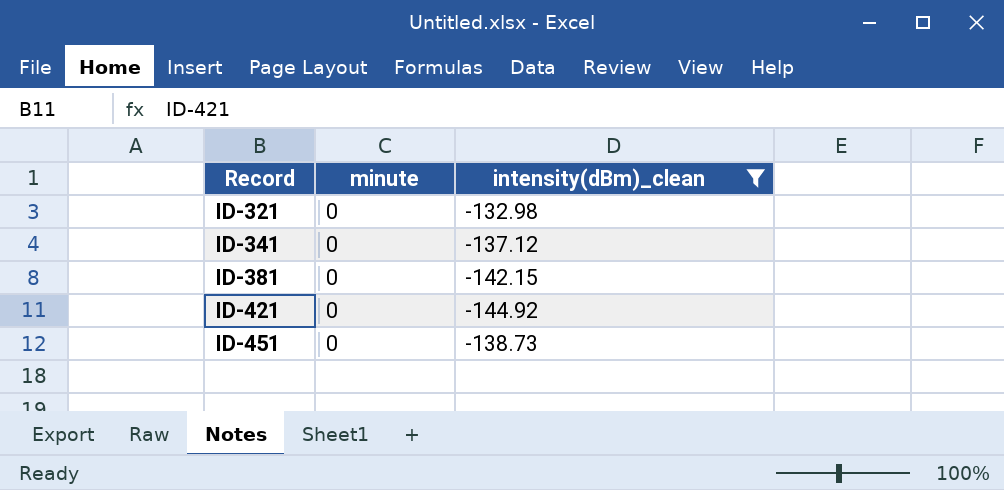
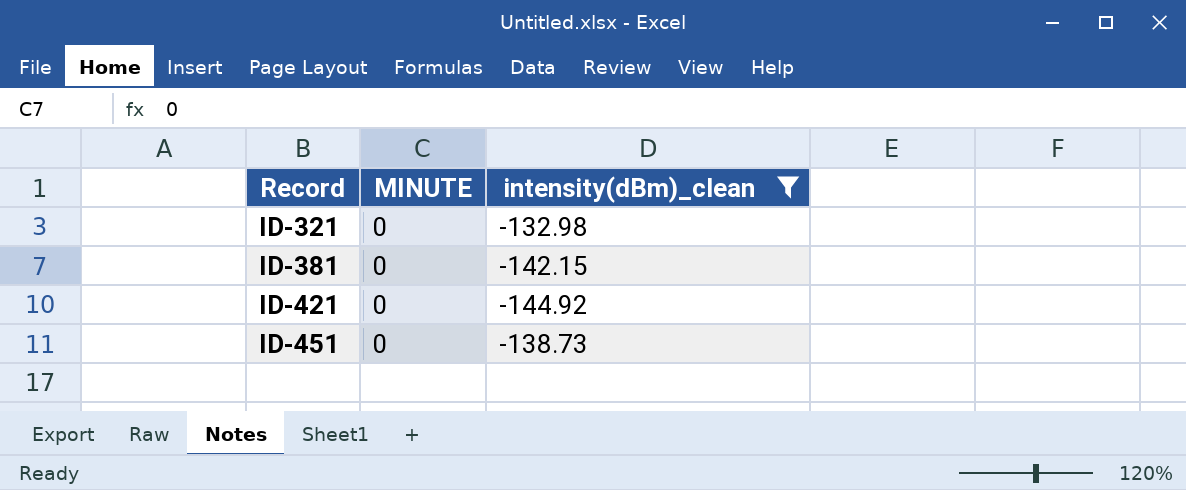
column name: minute -> MINUTE
row ID-341: 0 | -137.12 -> none

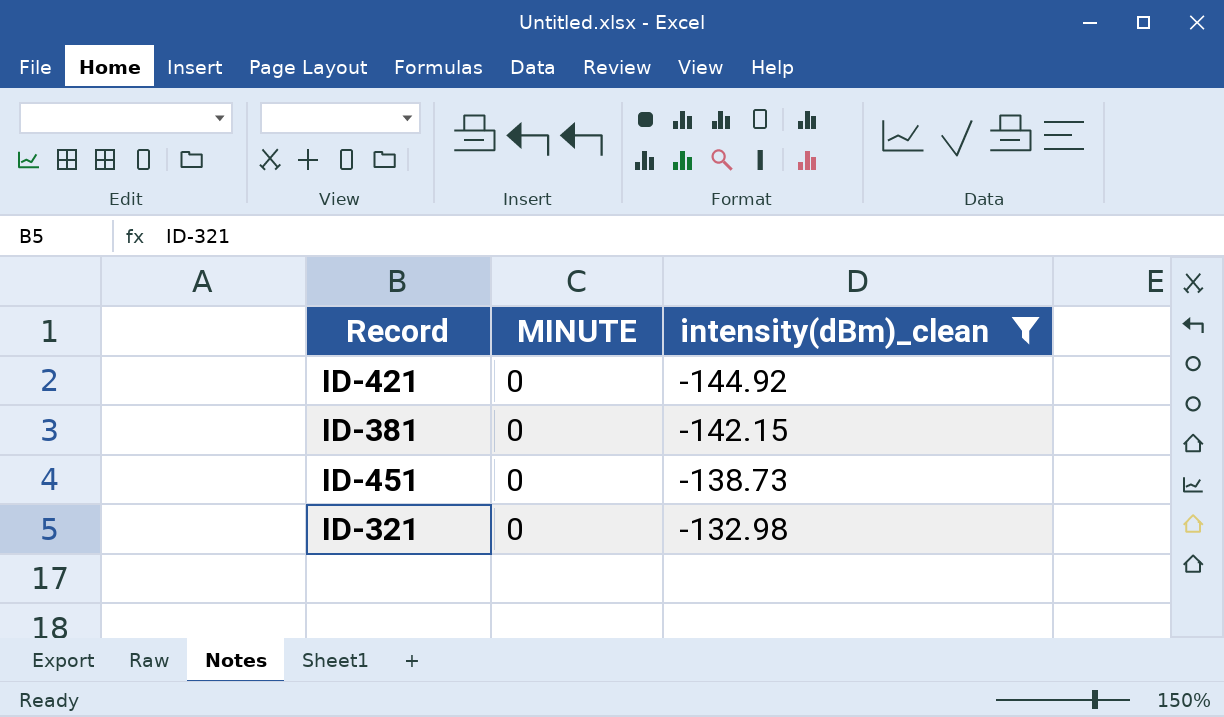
row order: Record ascending -> intensity(dBm)_clean ascending

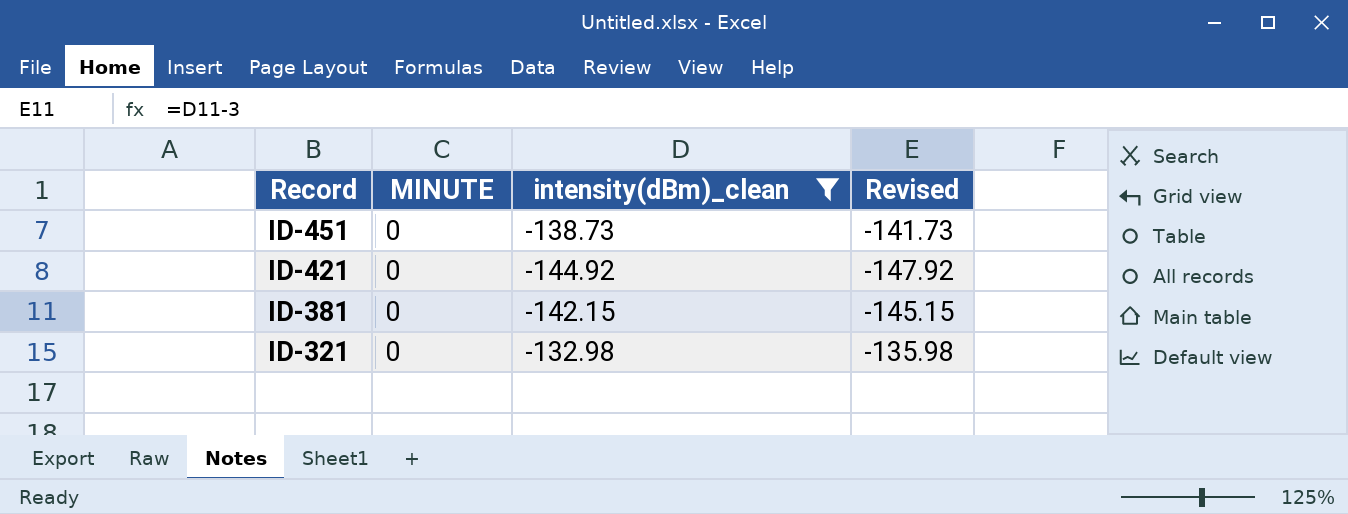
row order: intensity(dBm)_clean ascending -> Record descending
column Revised | formula: none -> [intensity(dBm)_clean] - 3

